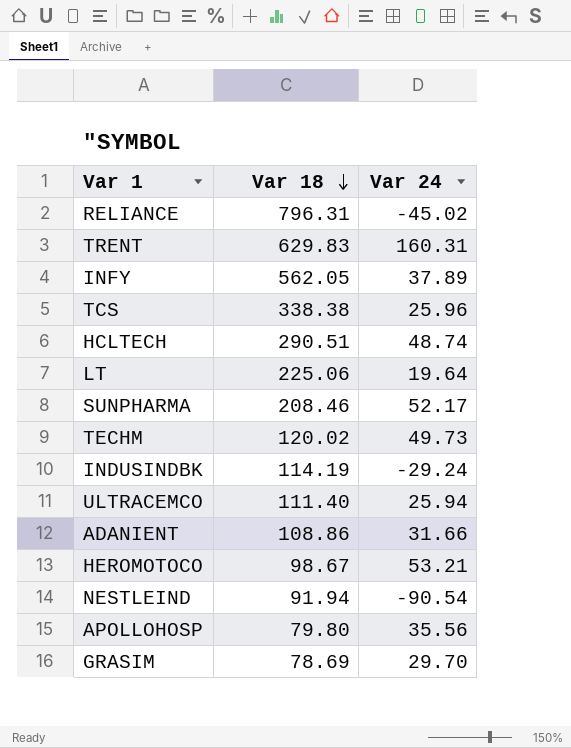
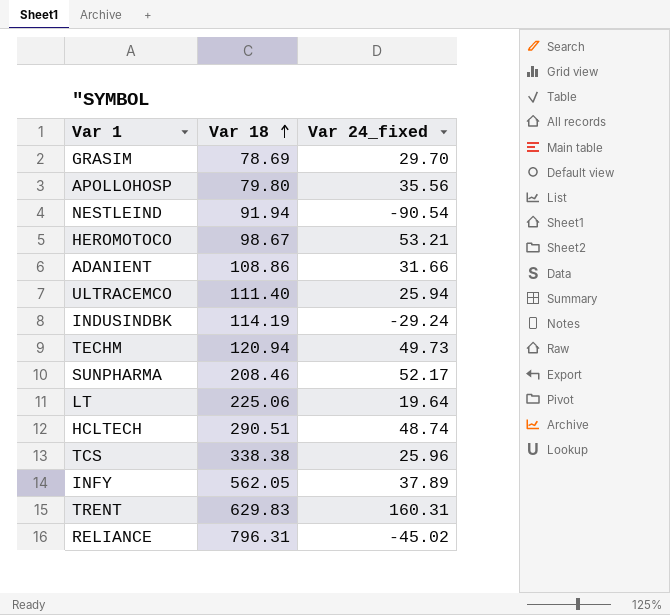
row order: Var 18 descending -> Var 18 ascending
column name: Var 24 -> Var 24_fixed
TECHM | Var 18: 120.02 -> 120.94

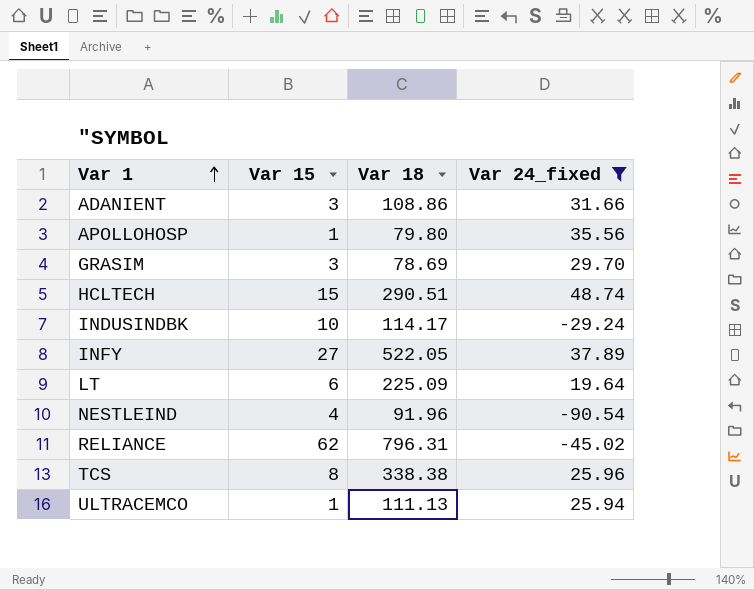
filter: none -> Var 24_fixed <= 48.74
row order: Var 18 ascending -> Var 1 ascending
column Var 15 | position: none -> 2
INDUSINDBK | Var 18: 114.19 -> 114.17
INFY | Var 18: 562.05 -> 522.05
LT | Var 18: 225.06 -> 225.09
NESTLEIND | Var 18: 91.94 -> 91.96
ULTRACEMCO | Var 18: 111.40 -> 111.13

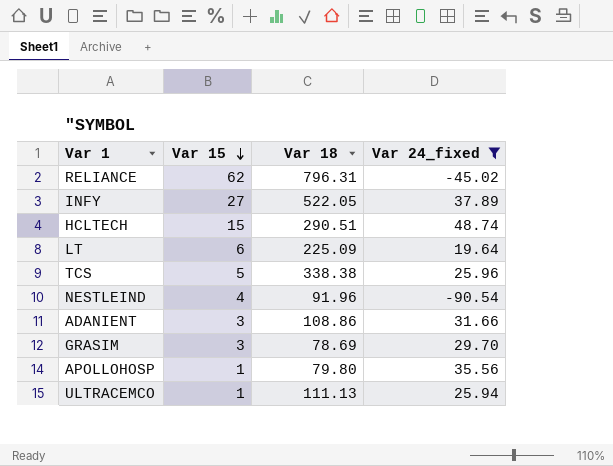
row order: Var 1 ascending -> Var 15 descending
row INDUSINDBK: 10 | 114.17 | -29.24 -> none
TCS | Var 15: 8 -> 5

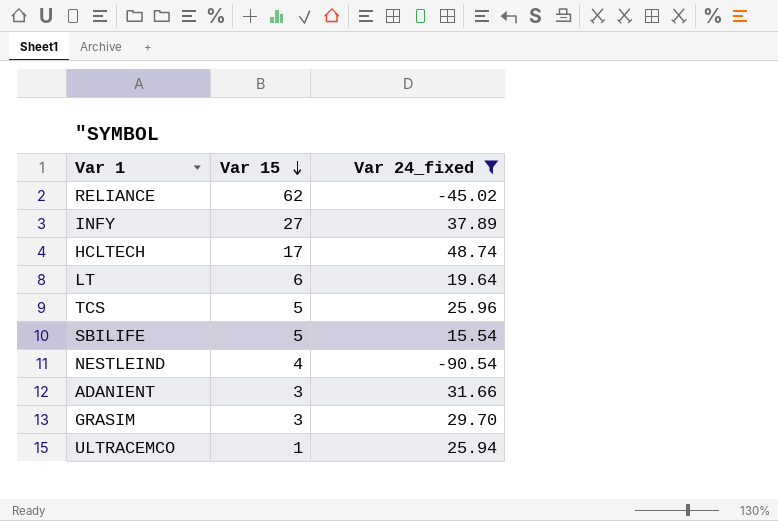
column Var 18 | position: 3 -> none
row APOLLOHOSP: 1 | 79.80 | 35.56 -> none
HCLTECH | Var 15: 15 -> 17
row SBILIFE: none -> 5 | 15.54

